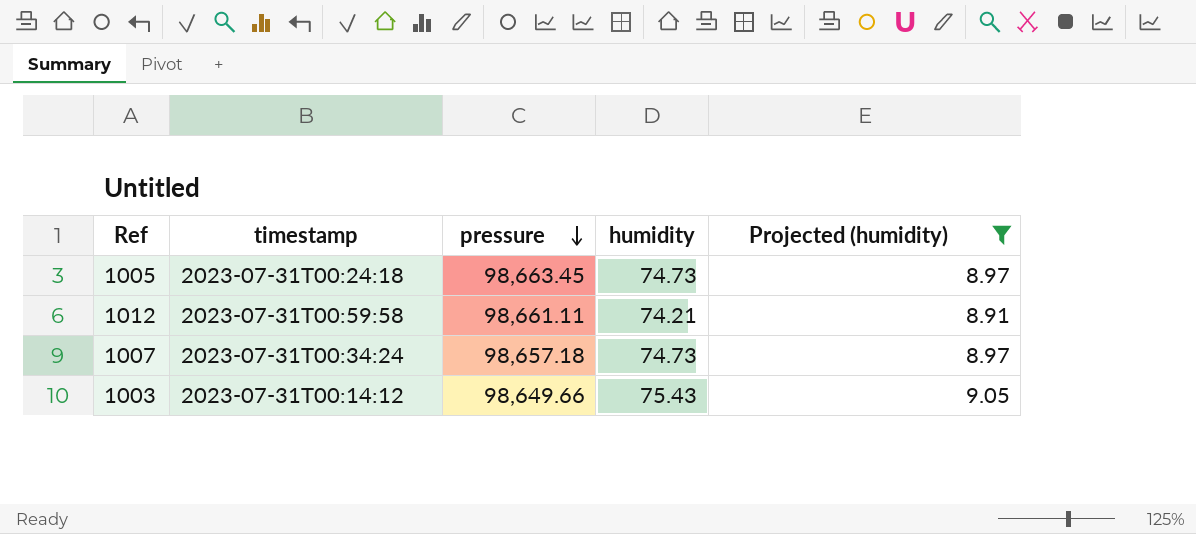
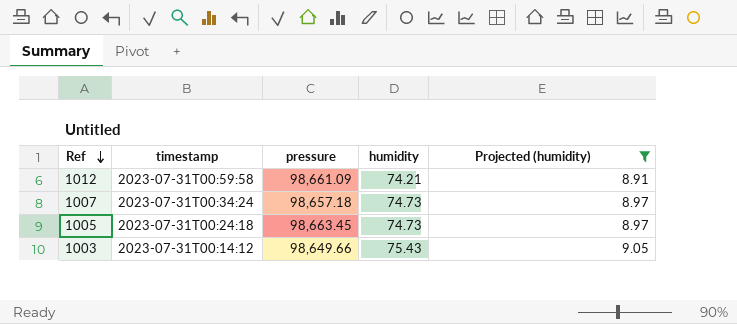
row order: pressure descending -> Ref descending
1012 | pressure: 98,661.11 -> 98,661.09

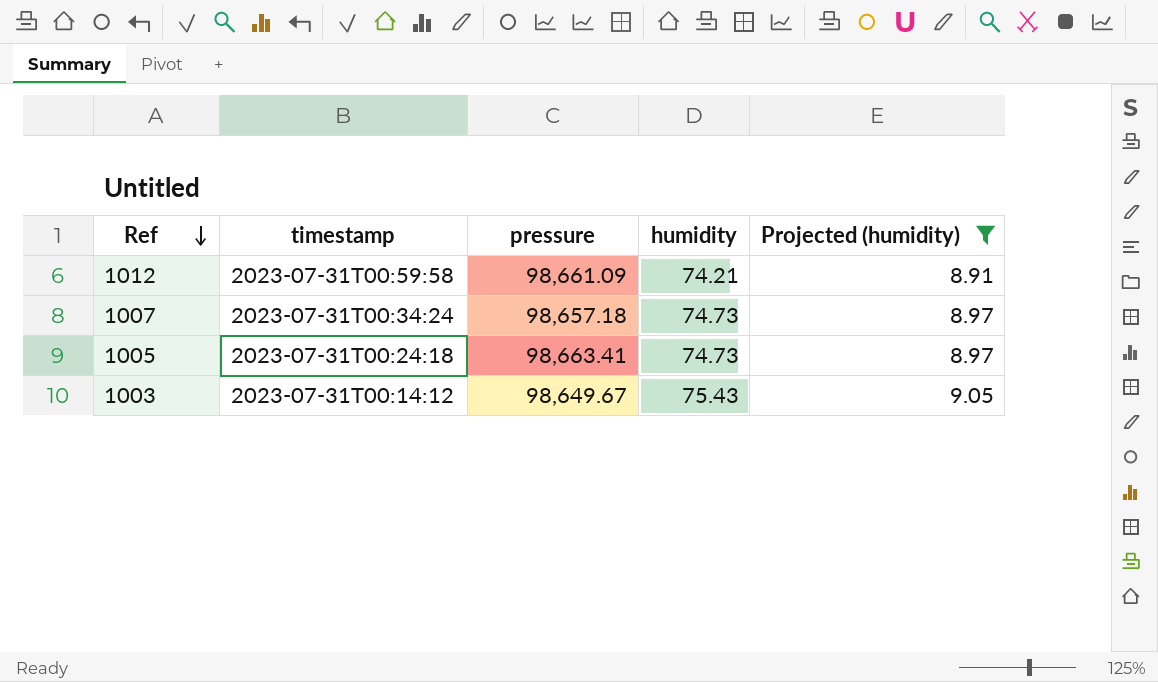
1005 | pressure: 98,663.45 -> 98,663.41
1003 | pressure: 98,649.66 -> 98,649.67

